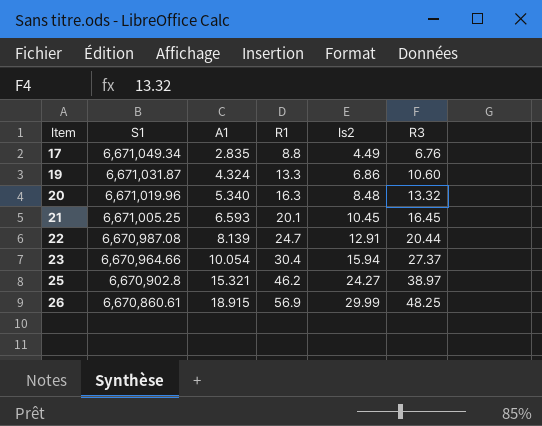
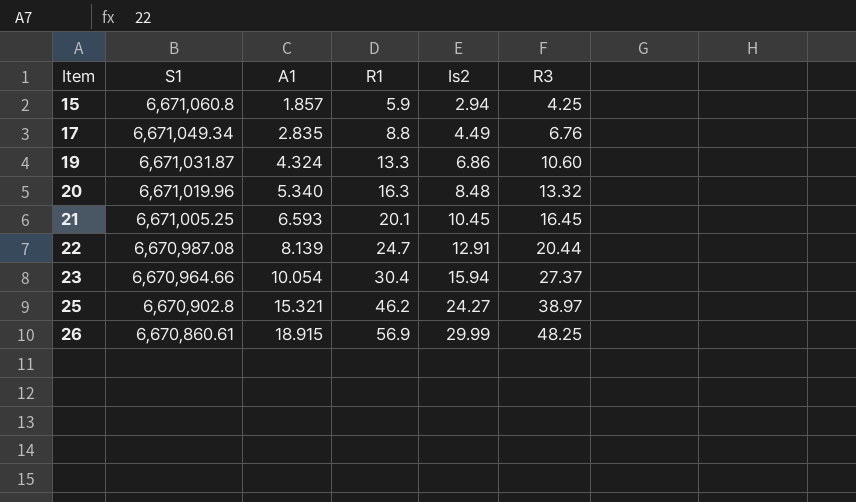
row 15: none -> 6,671,060.8 | 1.857 | 5.9 | 2.94 | 4.25

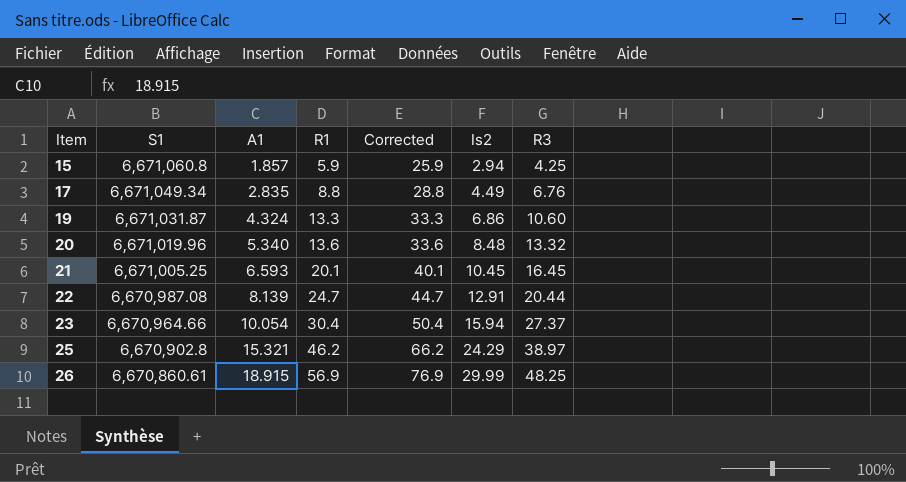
column Corrected | formula: none -> [R1] + 20
20 | R1: 16.3 -> 13.6
25 | Is2: 24.27 -> 24.29

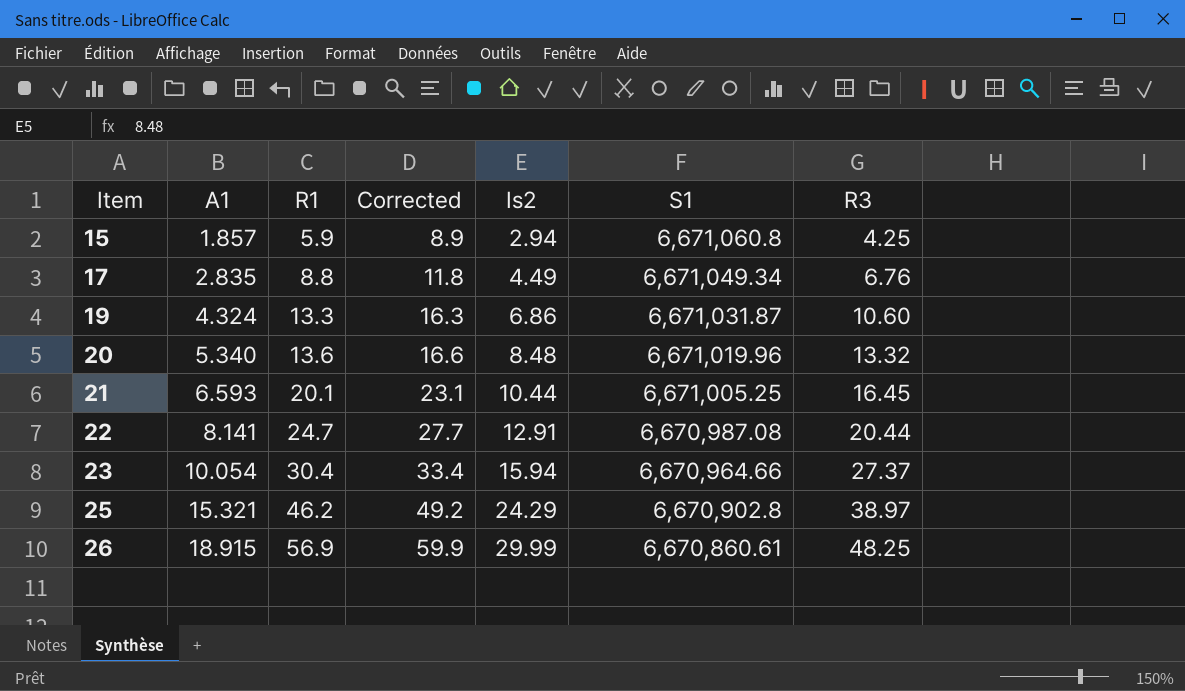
column Corrected | formula: [R1] + 20 -> [R1] + 3
column S1 | position: 2 -> 6
21 | Is2: 10.45 -> 10.44
22 | A1: 8.139 -> 8.141

